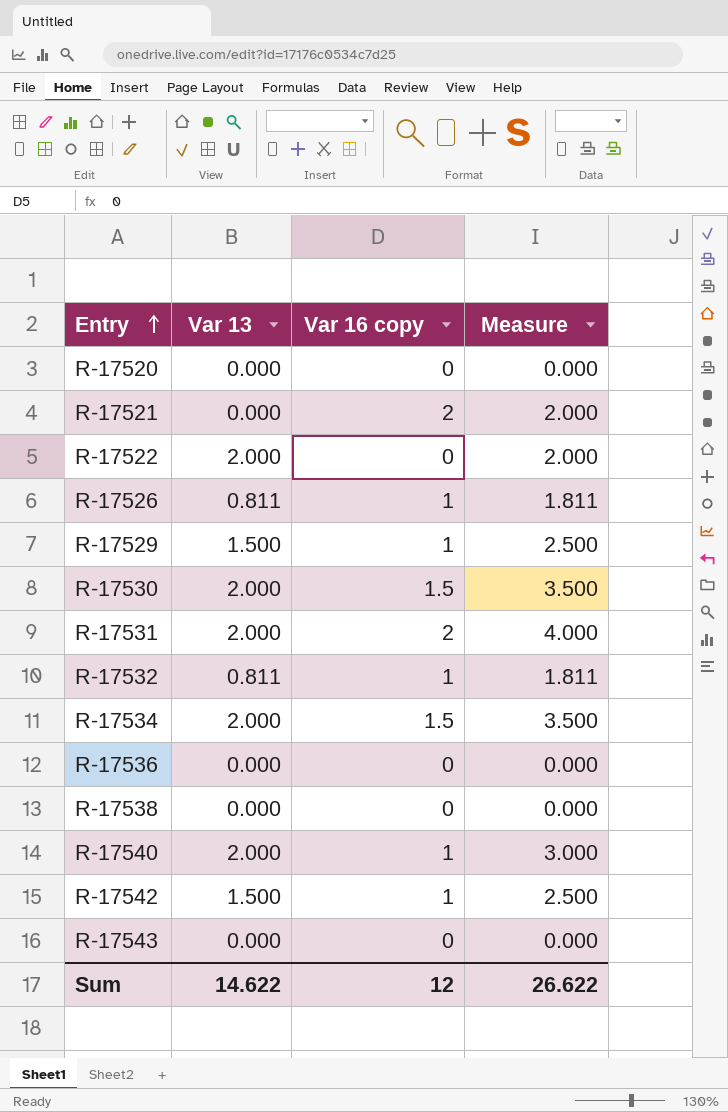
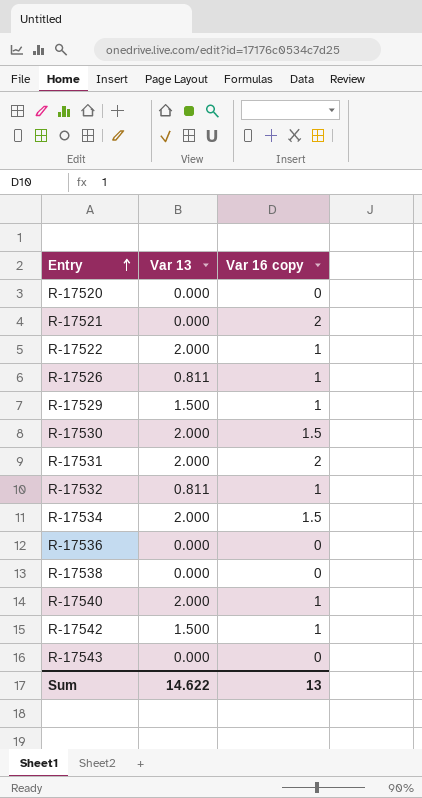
column Measure | formula: [Var 13] + [Var 16 copy] -> none
R-17522 | Var 16 copy: 0 -> 1
Sum | Var 16 copy: 12 -> 13

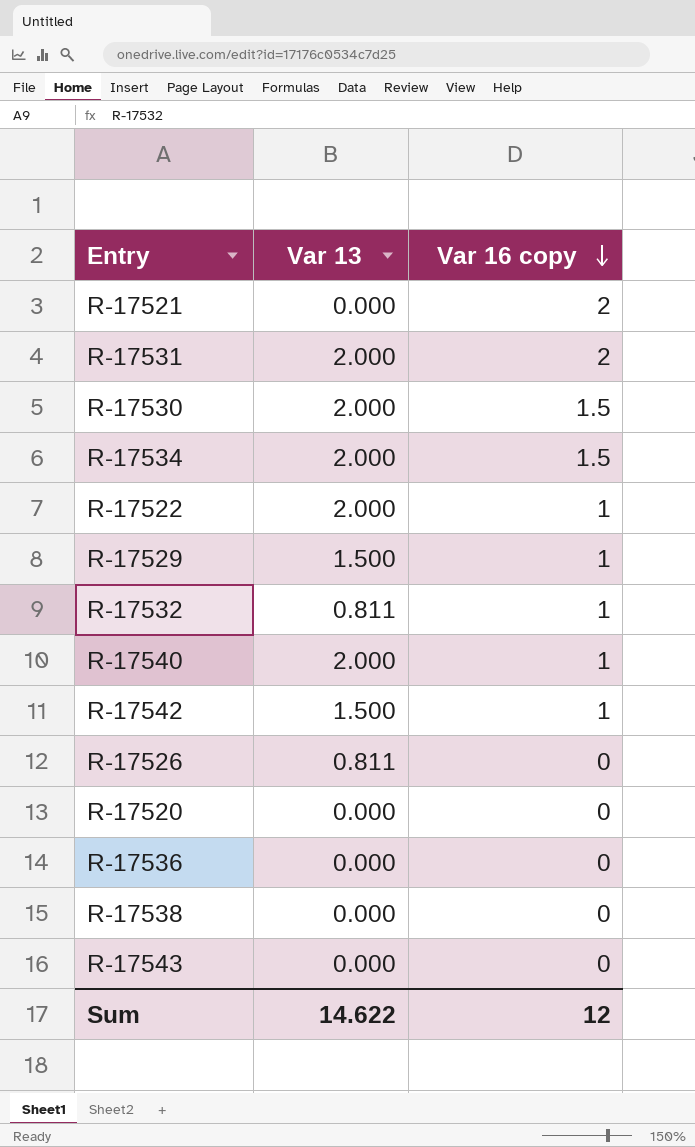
row order: Entry ascending -> Var 16 copy descending
R-17526 | Var 16 copy: 1 -> 0
Sum | Var 16 copy: 13 -> 12

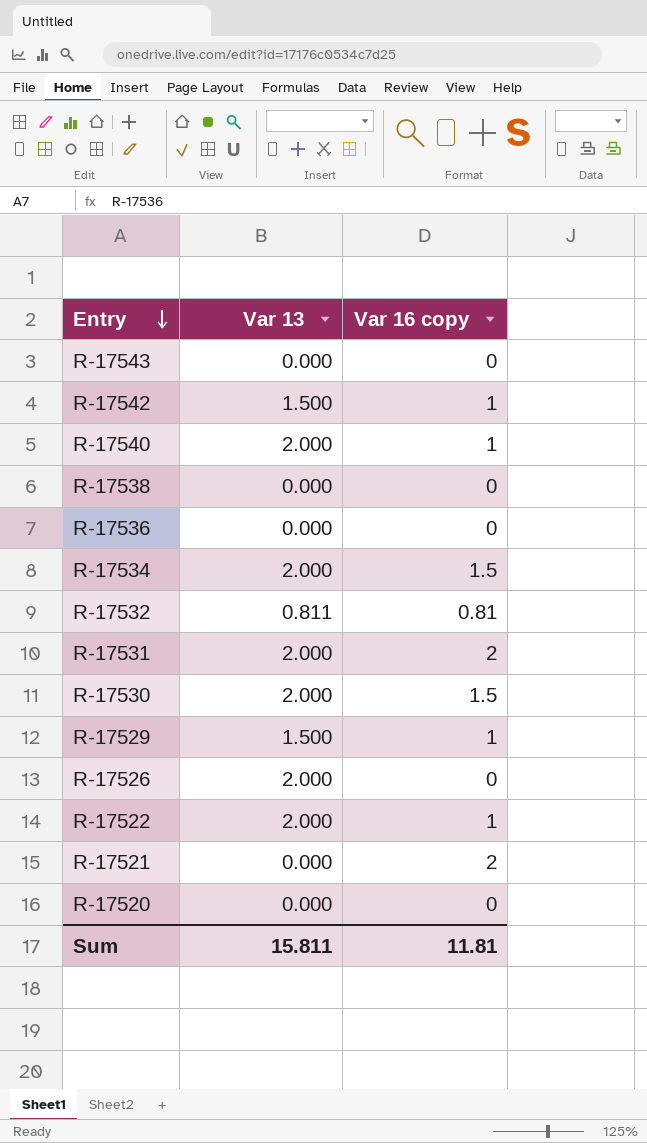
row order: Var 16 copy descending -> Entry descending
R-17532 | Var 16 copy: 1 -> 0.81
R-17526 | Var 13: 0.811 -> 2.000
Sum | Var 13: 14.622 -> 15.811
Sum | Var 16 copy: 12 -> 11.81

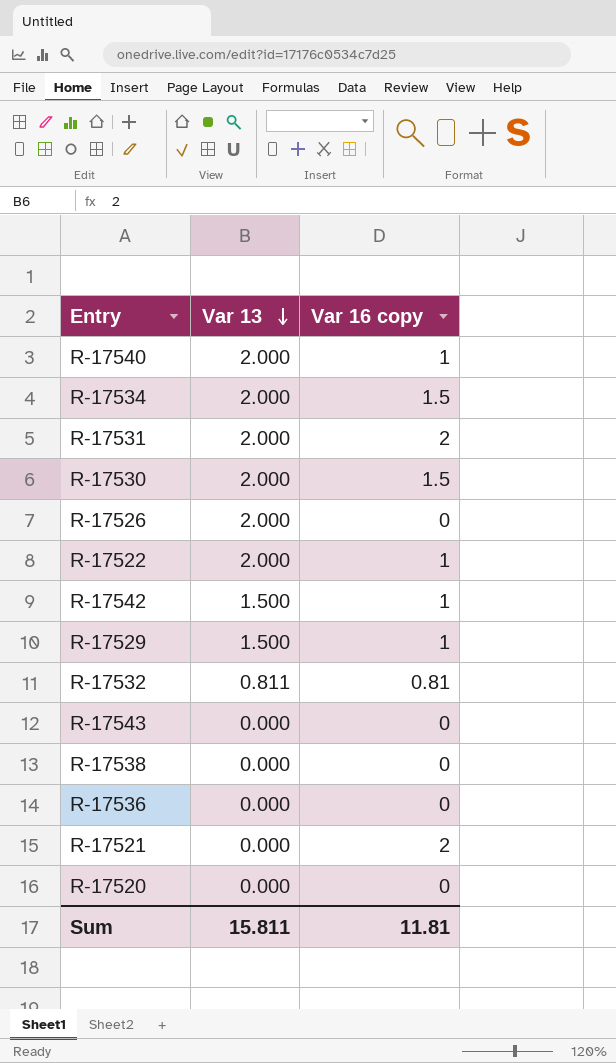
row order: Entry descending -> Var 13 descending

